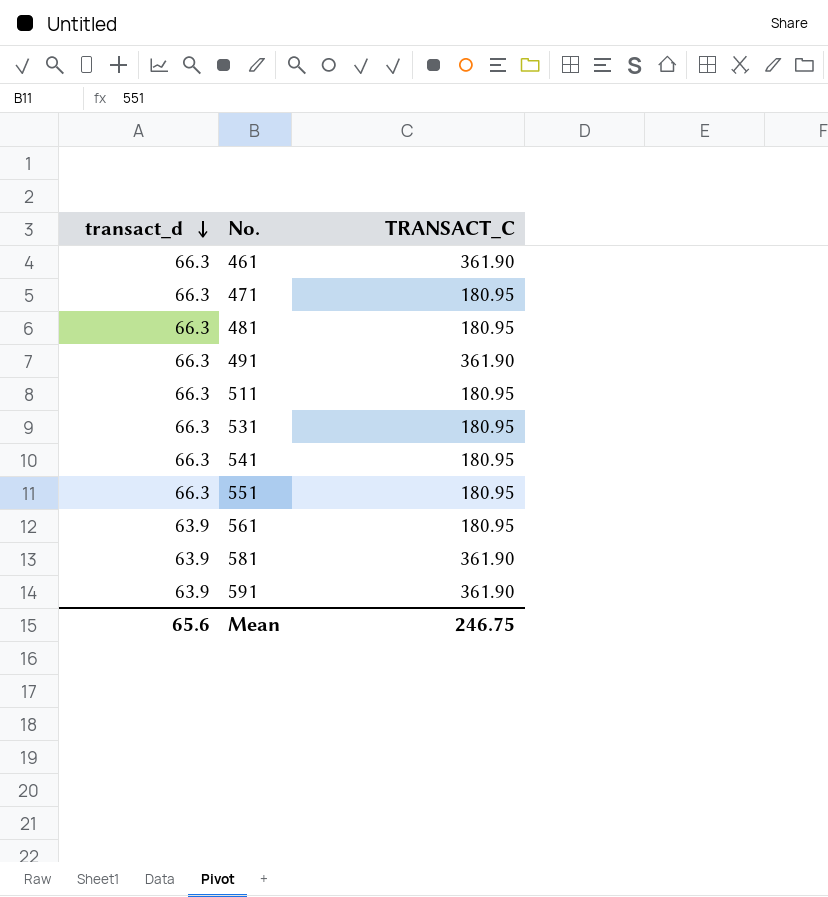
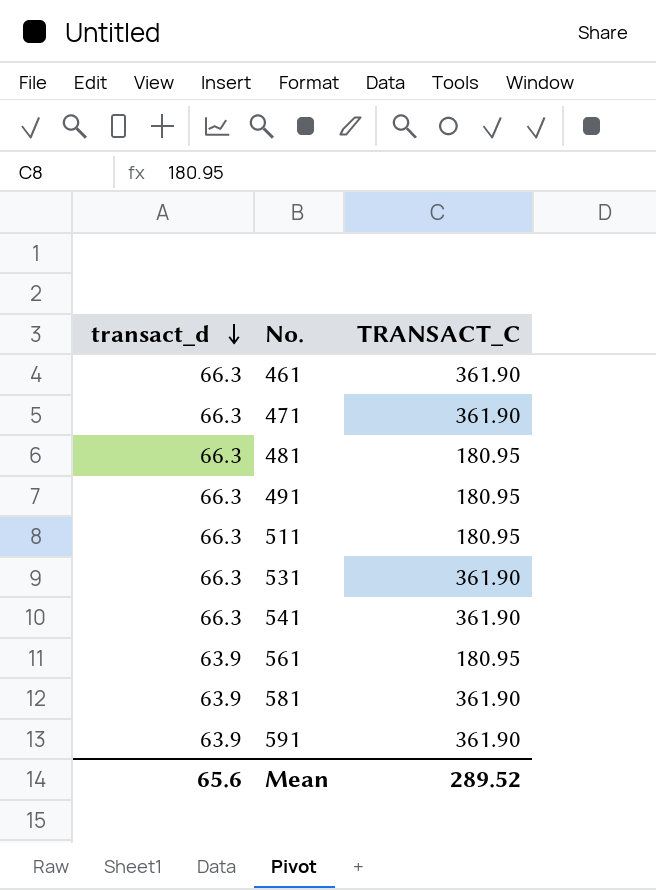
row 551: 66.3 | 180.95 -> none
471 | TRANSACT_C: 180.95 -> 361.90
491 | TRANSACT_C: 361.90 -> 180.95
531 | TRANSACT_C: 180.95 -> 361.90
541 | TRANSACT_C: 180.95 -> 361.90
Mean | TRANSACT_C: 246.75 -> 289.52

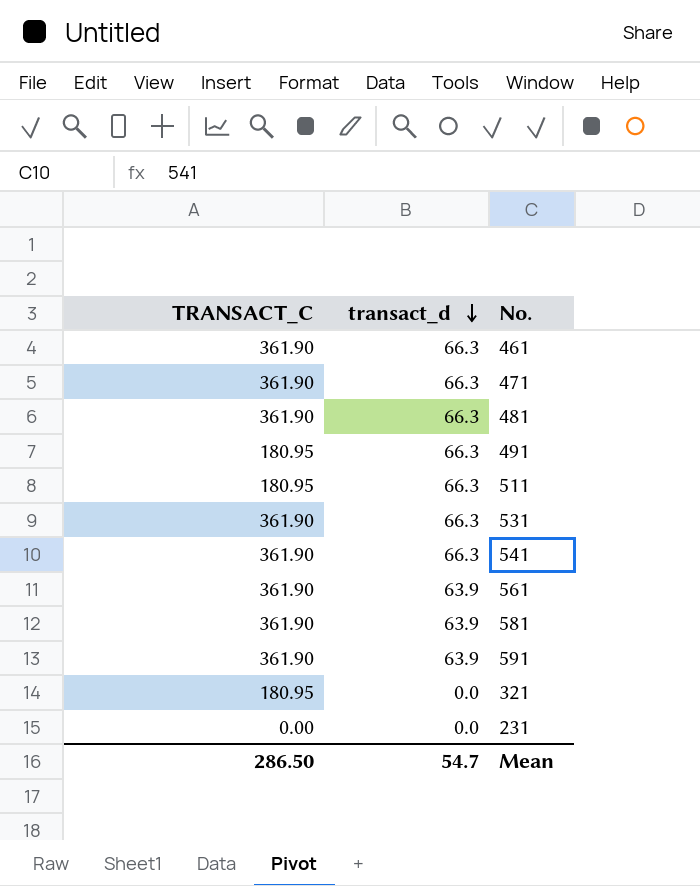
column TRANSACT_C | position: 3 -> 1
481 | TRANSACT_C: 180.95 -> 361.90
561 | TRANSACT_C: 180.95 -> 361.90
row 321: none -> 180.95 | 0.0
row 231: none -> 0.00 | 0.0
Mean | TRANSACT_C: 289.52 -> 286.50
Mean | transact_d: 65.6 -> 54.7

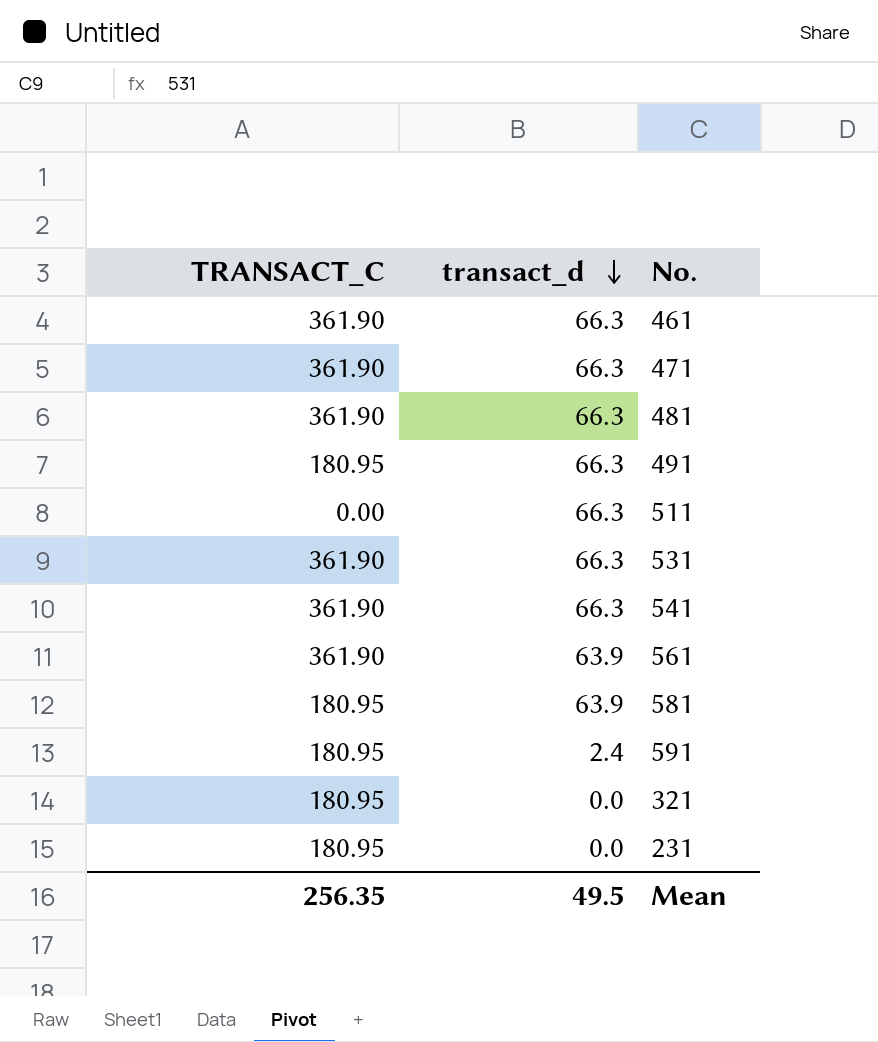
511 | TRANSACT_C: 180.95 -> 0.00
581 | TRANSACT_C: 361.90 -> 180.95
591 | TRANSACT_C: 361.90 -> 180.95
591 | transact_d: 63.9 -> 2.4
231 | TRANSACT_C: 0.00 -> 180.95
Mean | TRANSACT_C: 286.50 -> 256.35
Mean | transact_d: 54.7 -> 49.5

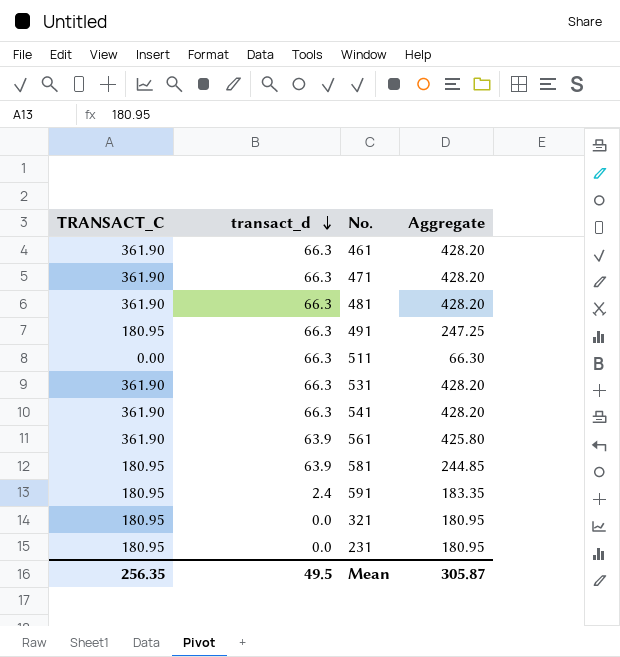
column Aggregate | formula: none -> [TRANSACT_C] + [transact_d]

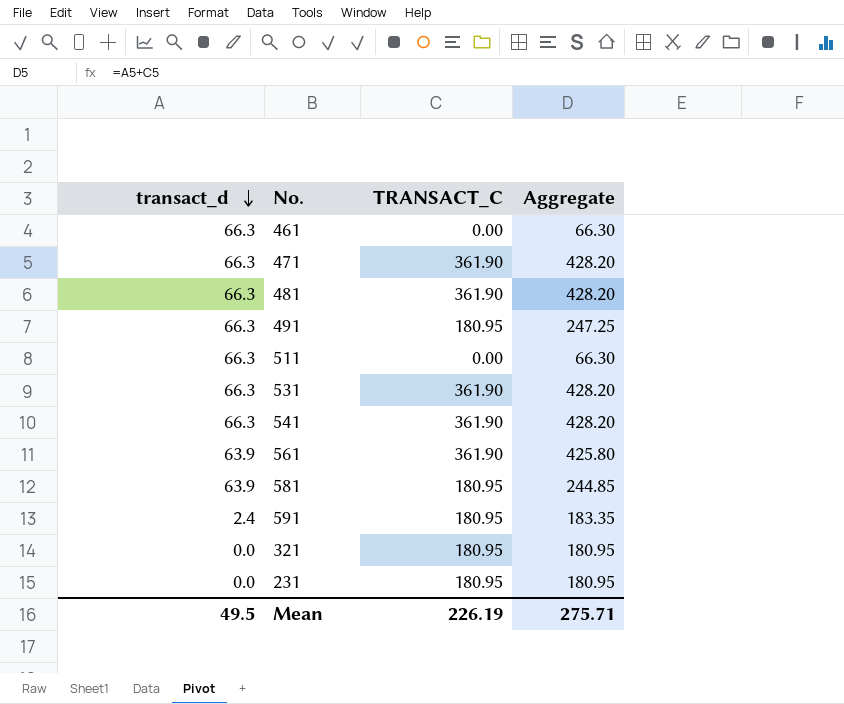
column TRANSACT_C | position: 1 -> 3
461 | TRANSACT_C: 361.90 -> 0.00
461 | Aggregate: 428.20 -> 66.30
Mean | TRANSACT_C: 256.35 -> 226.19
Mean | Aggregate: 305.87 -> 275.71

